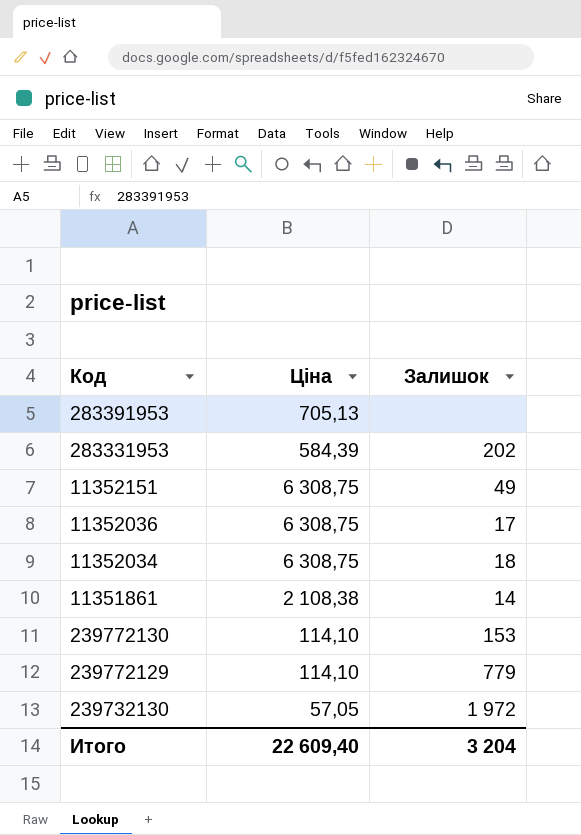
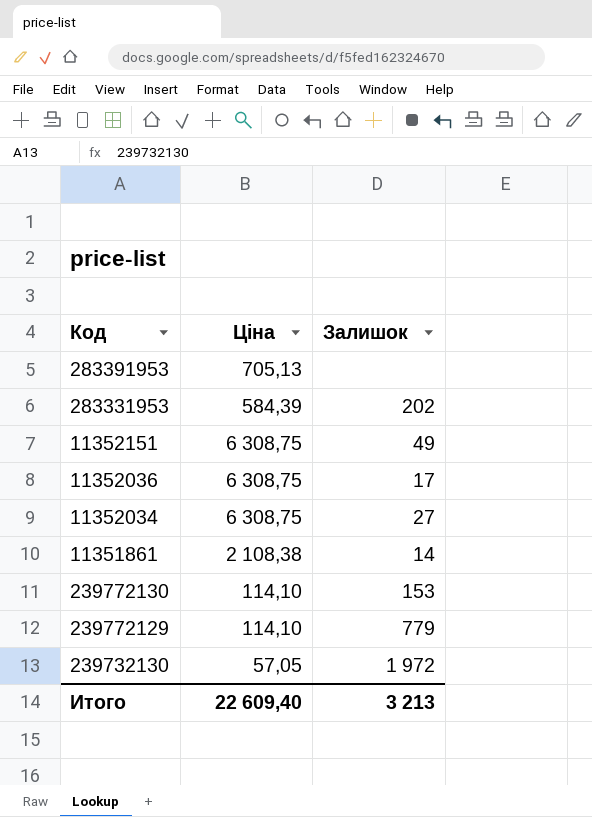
11352034 | Залишок: 18 -> 27
Итого | Залишок: 3 204 -> 3 213

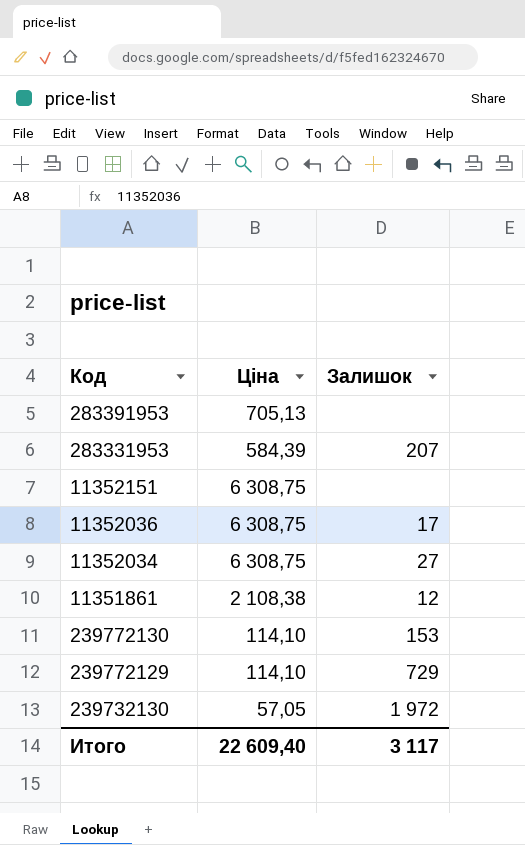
283331953 | Залишок: 202 -> 207
11352151 | Залишок: 49 -> none
11351861 | Залишок: 14 -> 12
239772129 | Залишок: 779 -> 729
Итого | Залишок: 3 213 -> 3 117

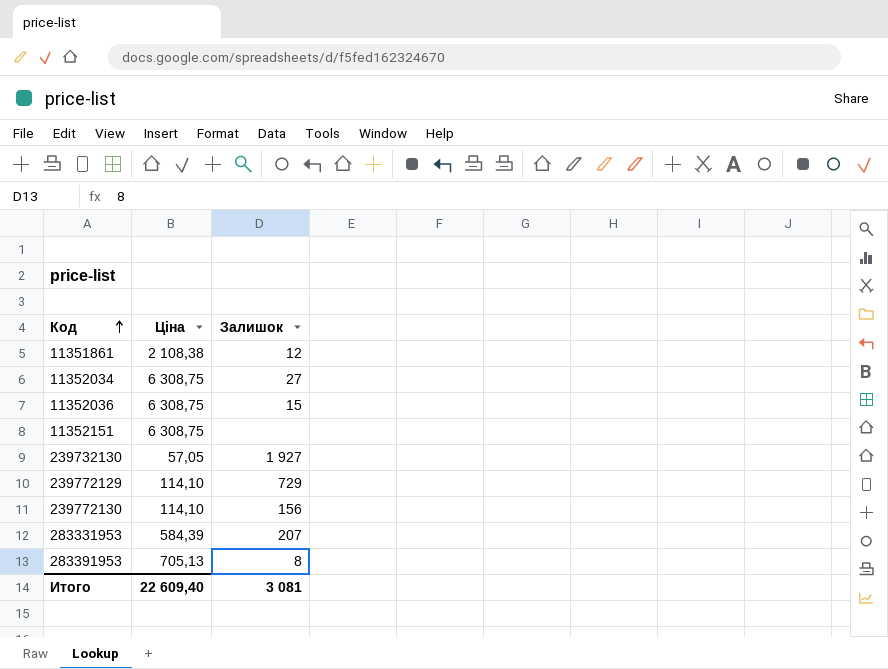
row order: none -> Код ascending
11352036 | Залишок: 17 -> 15
239732130 | Залишок: 1 972 -> 1 927
239772130 | Залишок: 153 -> 156
283391953 | Залишок: none -> 8
Итого | Залишок: 3 117 -> 3 081

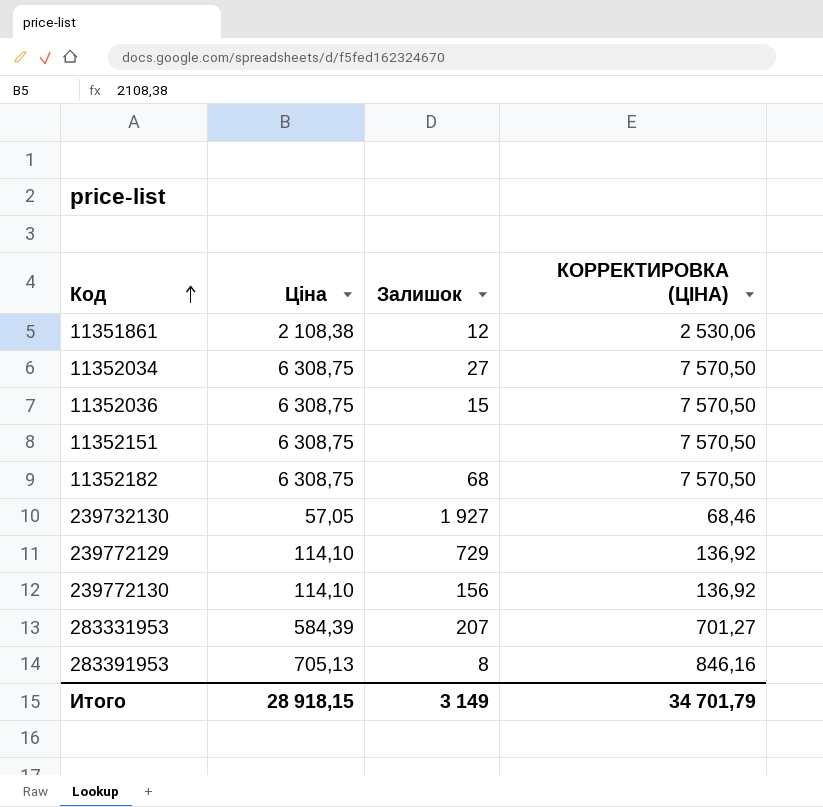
column КОРРЕКТИРОВКА (ЦІНА) | formula: none -> [Ціна] * 1,2
row 11352182: none -> 6 308,75 | 68 | 7 570,50
Итого | Ціна: 22 609,40 -> 28 918,15
Итого | Залишок: 3 081 -> 3 149

